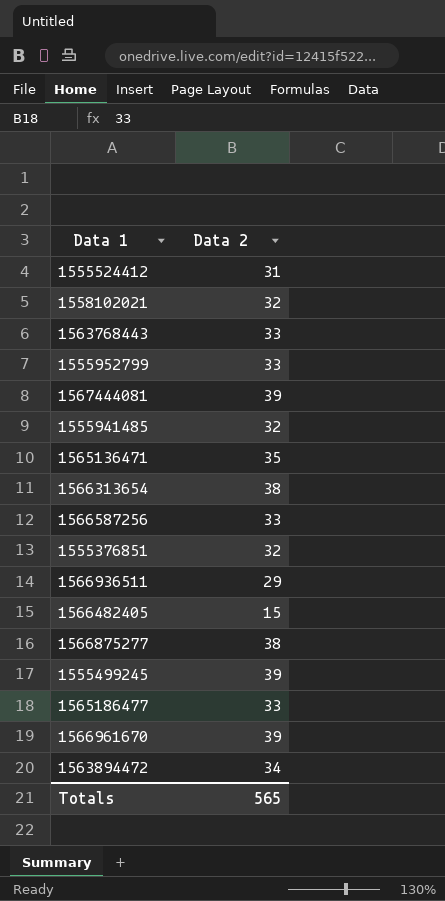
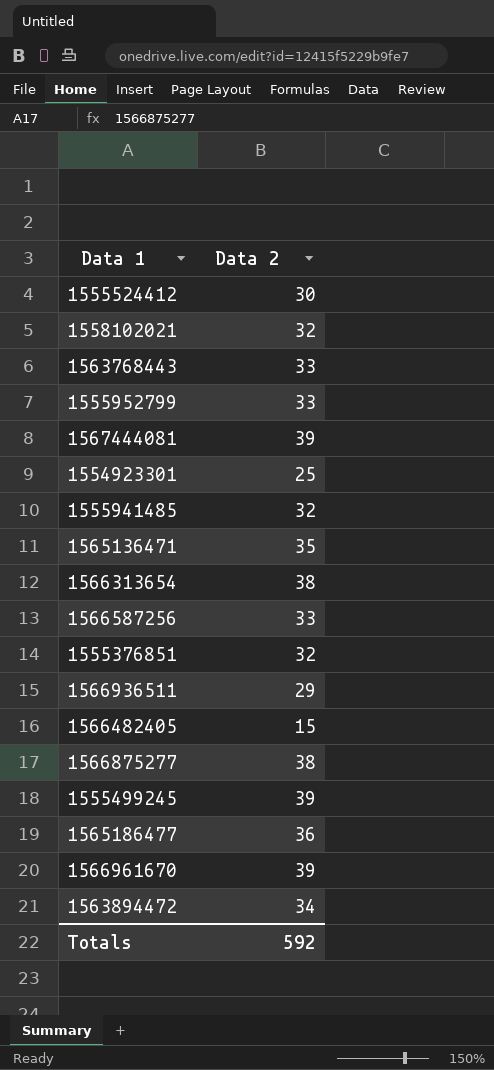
1555524412 | Data 2: 31 -> 30
row 1554923301: none -> 25
1565186477 | Data 2: 33 -> 36
Totals | Data 2: 565 -> 592

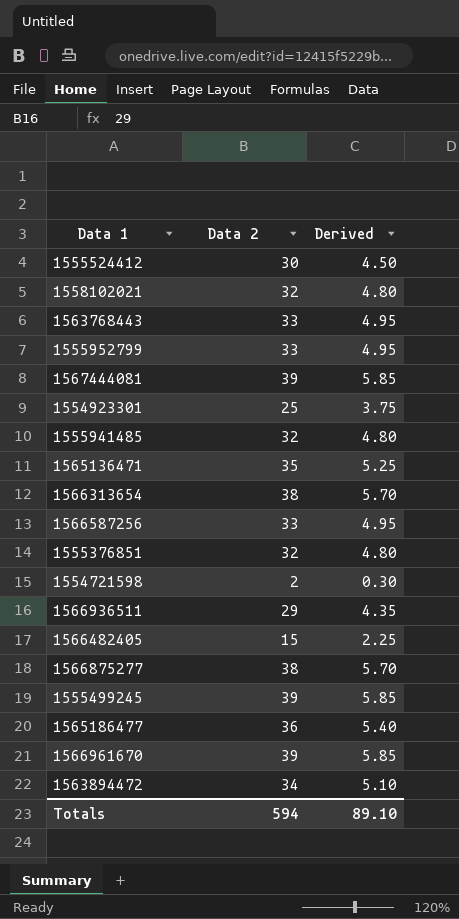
column Derived | formula: none -> [Data 2] * 0.15
row 1554721598: none -> 2 | 0.30
Totals | Data 2: 592 -> 594

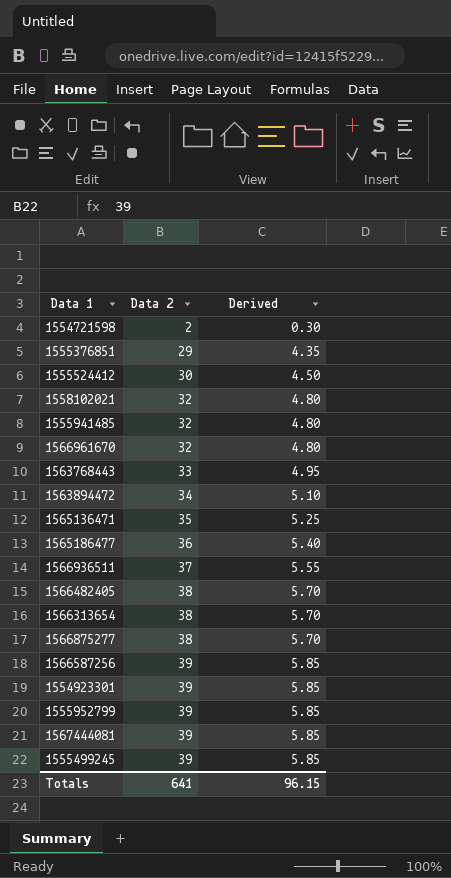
row order: none -> Data 2 ascending
1555376851 | Data 2: 32 -> 29
1555376851 | Derived: 4.80 -> 4.35
1566961670 | Data 2: 39 -> 32
1566961670 | Derived: 5.85 -> 4.80
1566936511 | Data 2: 29 -> 37
1566936511 | Derived: 4.35 -> 5.55
1566482405 | Data 2: 15 -> 38
1566482405 | Derived: 2.25 -> 5.70
1566587256 | Data 2: 33 -> 39
1566587256 | Derived: 4.95 -> 5.85
1554923301 | Data 2: 25 -> 39
1554923301 | Derived: 3.75 -> 5.85
1555952799 | Data 2: 33 -> 39
1555952799 | Derived: 4.95 -> 5.85
Totals | Data 2: 594 -> 641
Totals | Derived: 89.10 -> 96.15

